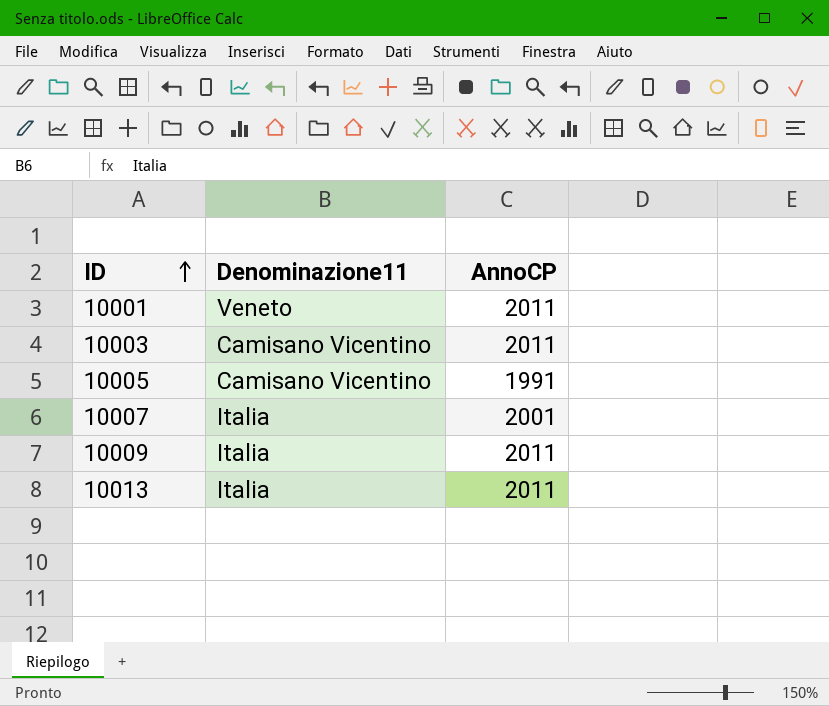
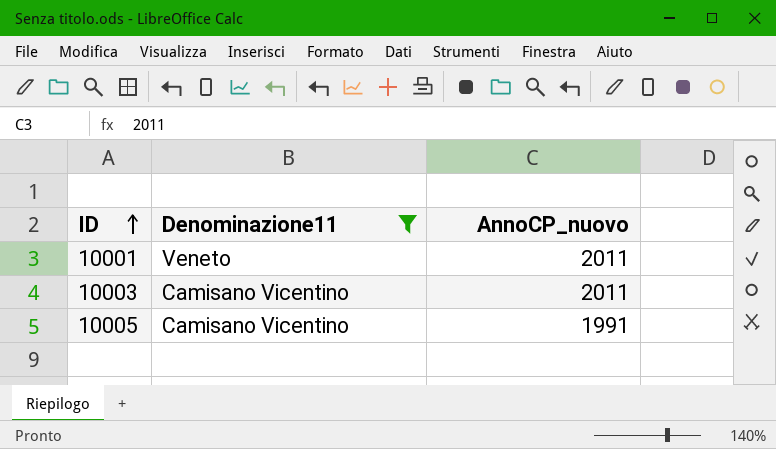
filter: none -> Denominazione11 != Italia
column name: AnnoCP -> AnnoCP_nuovo

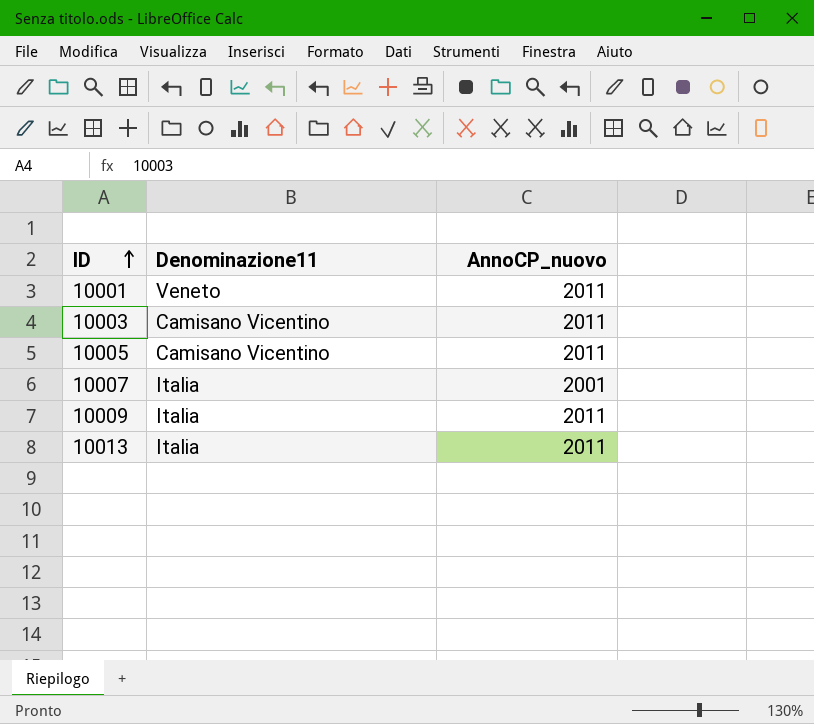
filter: Denominazione11 != Italia -> none
10005 | AnnoCP_nuovo: 1991 -> 2011

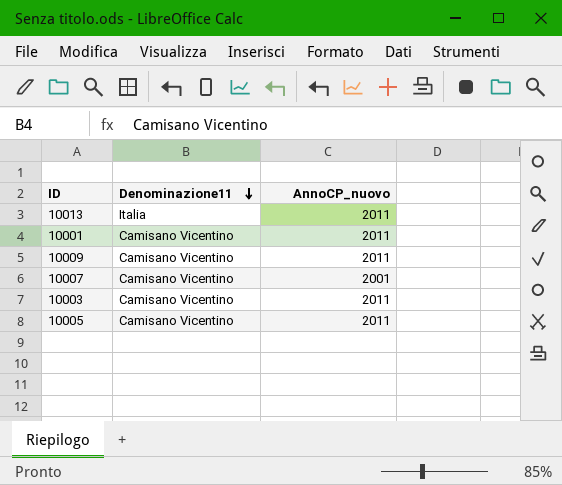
row order: ID ascending -> Denominazione11 descending
10001 | Denominazione11: Veneto -> Camisano Vicentino
10009 | Denominazione11: Italia -> Camisano Vicentino
10007 | Denominazione11: Italia -> Camisano Vicentino

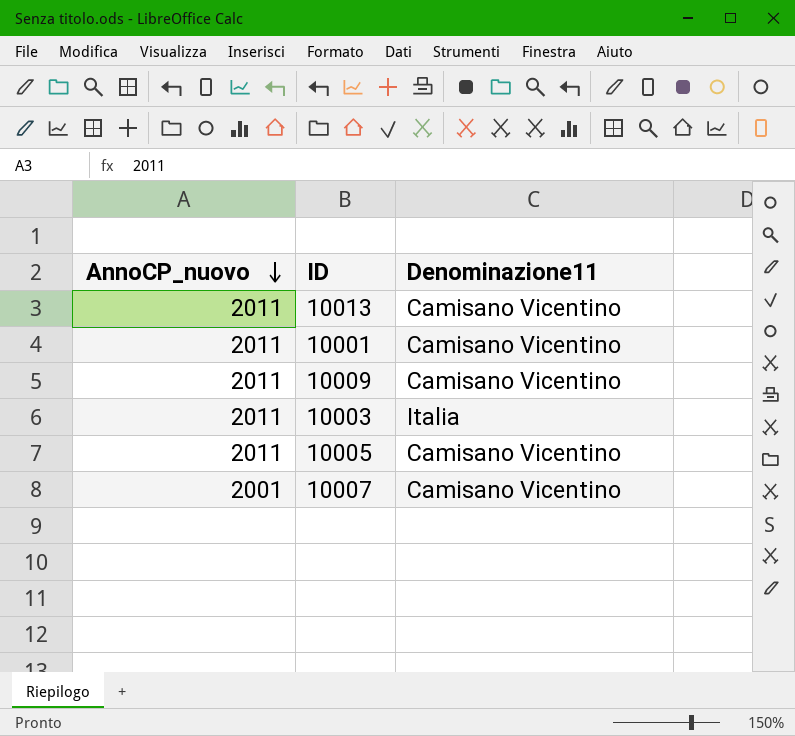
row order: Denominazione11 descending -> AnnoCP_nuovo descending
column AnnoCP_nuovo | position: 3 -> 1
10013 | Denominazione11: Italia -> Camisano Vicentino
10003 | Denominazione11: Camisano Vicentino -> Italia

